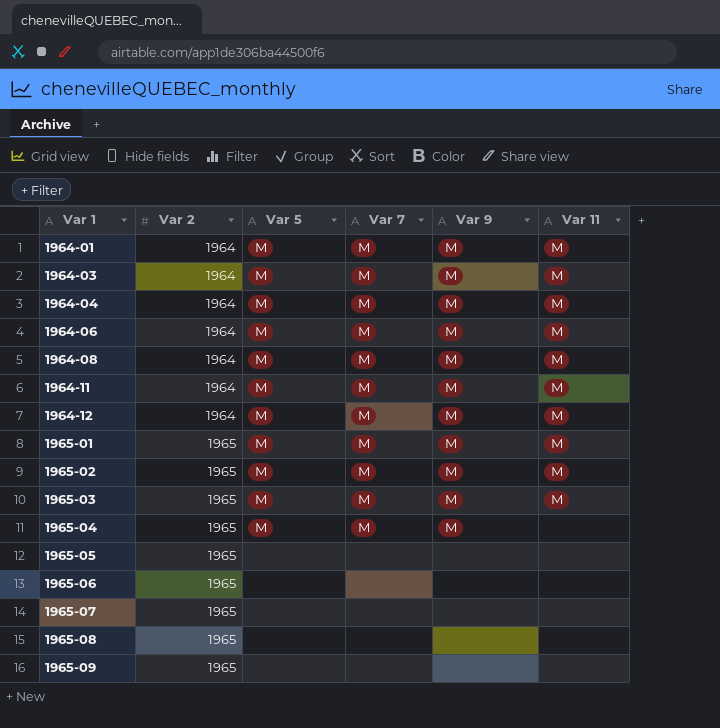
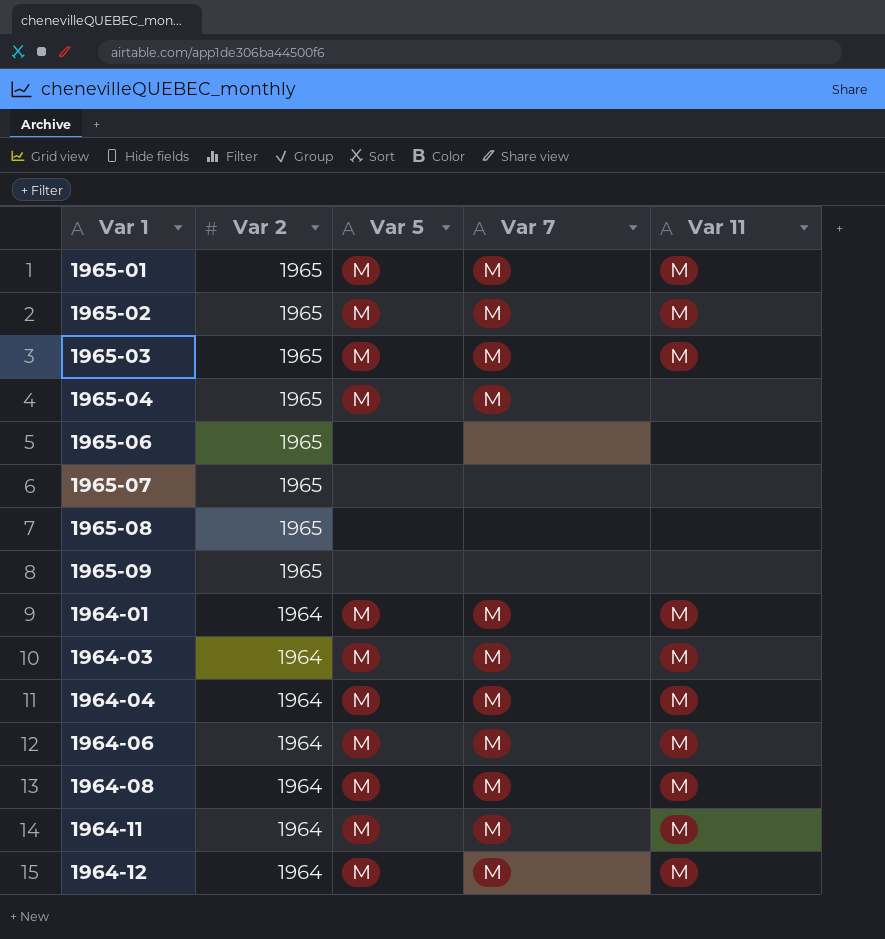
row order: Var 1 ascending -> Var 2 descending
column Var 9 | position: 5 -> none
row 1965-05: 1965 | none | none | none | none -> none

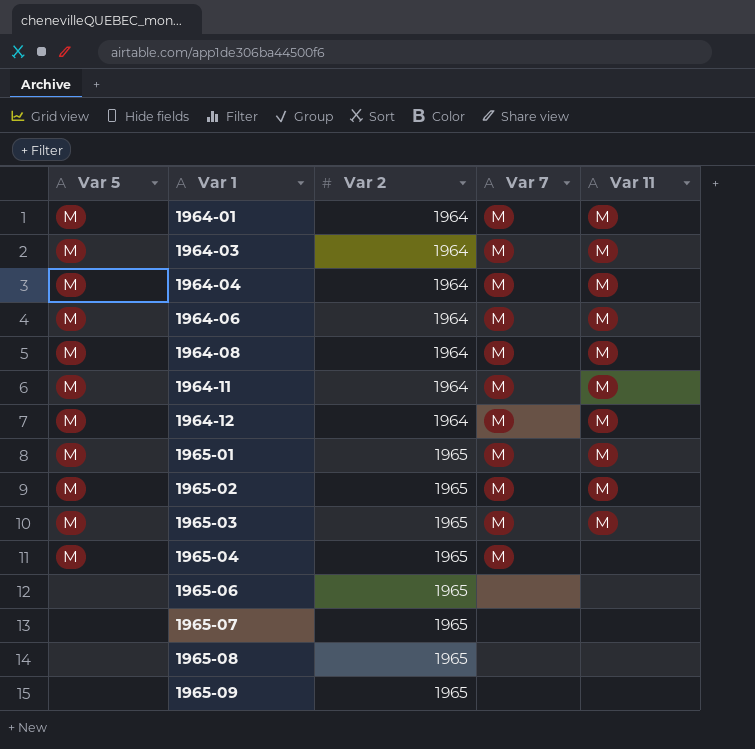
row order: Var 2 descending -> Var 1 ascending
column Var 5 | position: 3 -> 1

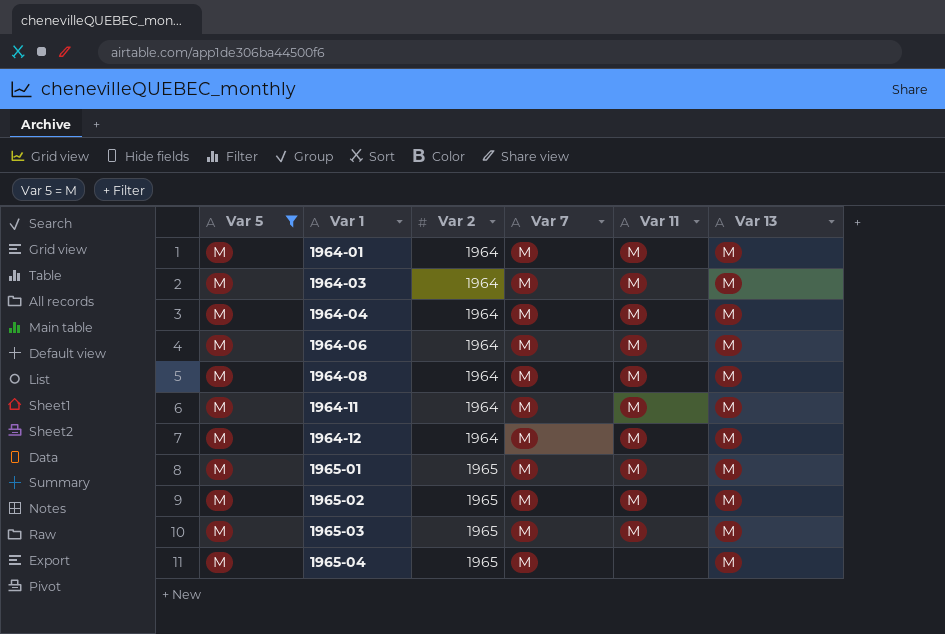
filter: none -> Var 5 = M
column Var 13 | position: none -> 6

